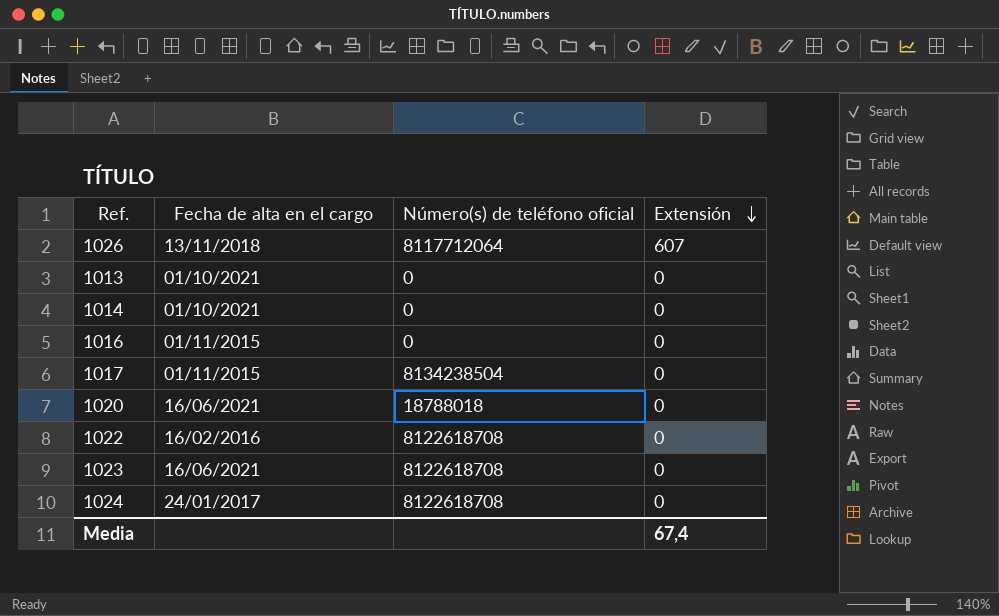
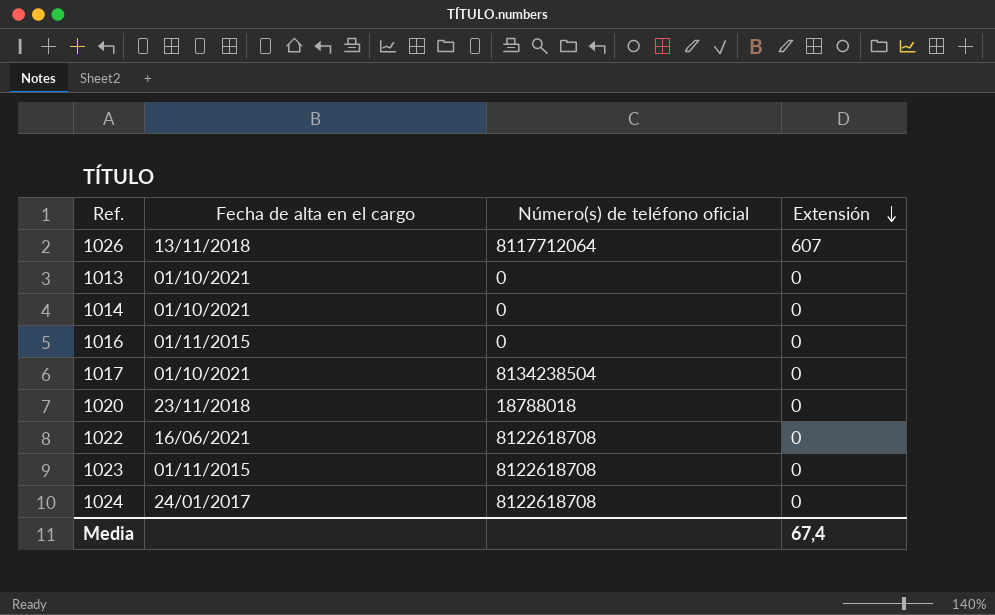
1017 | Fecha de alta en el cargo: 01/11/2015 -> 01/10/2021
1020 | Fecha de alta en el cargo: 16/06/2021 -> 23/11/2018
1022 | Fecha de alta en el cargo: 16/02/2016 -> 16/06/2021
1023 | Fecha de alta en el cargo: 16/06/2021 -> 01/11/2015

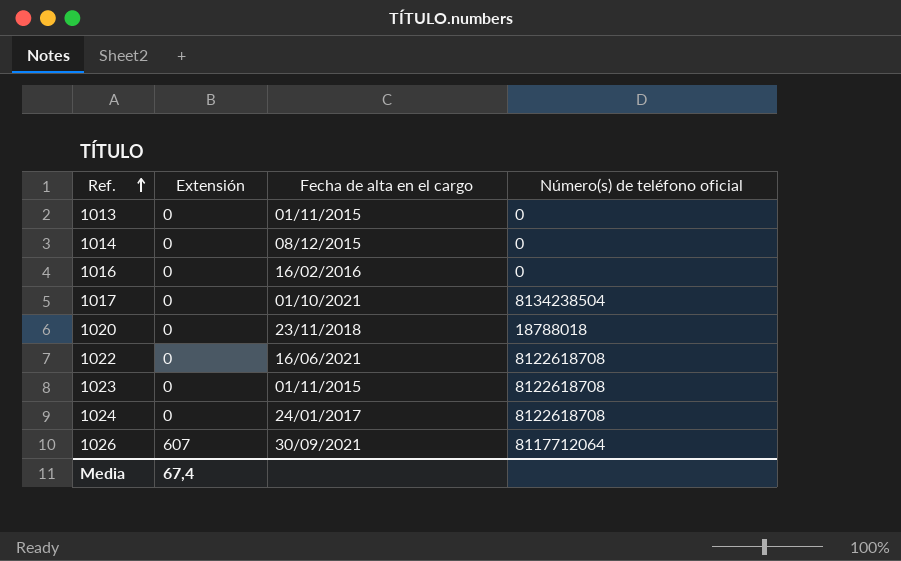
row order: Extensión descending -> Ref. ascending
column Extensión | position: 4 -> 2
1013 | Fecha de alta en el cargo: 01/10/2021 -> 01/11/2015
1014 | Fecha de alta en el cargo: 01/10/2021 -> 08/12/2015
1016 | Fecha de alta en el cargo: 01/11/2015 -> 16/02/2016
1026 | Fecha de alta en el cargo: 13/11/2018 -> 30/09/2021

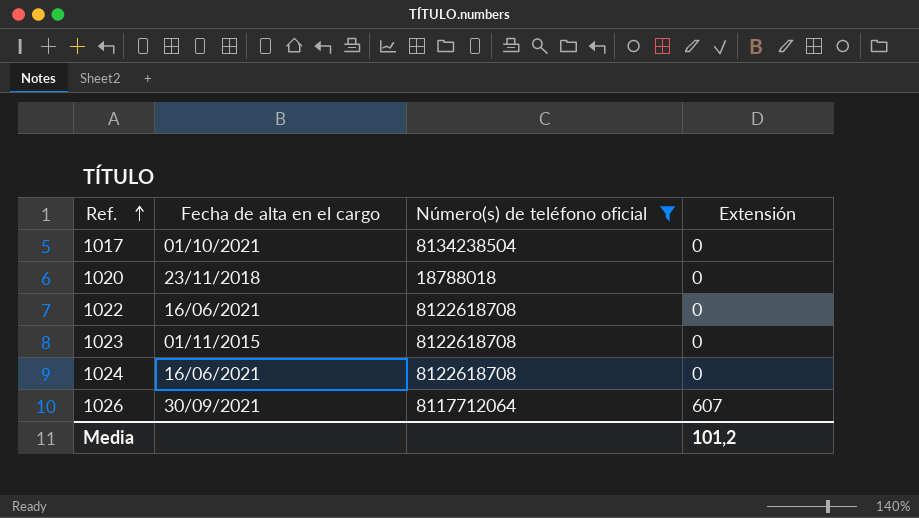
filter: none -> Número(s) de teléfono oficial != 0
column Extensión | position: 2 -> 4
1024 | Fecha de alta en el cargo: 24/01/2017 -> 16/06/2021
Media | Extensión: 67,4 -> 101,2

